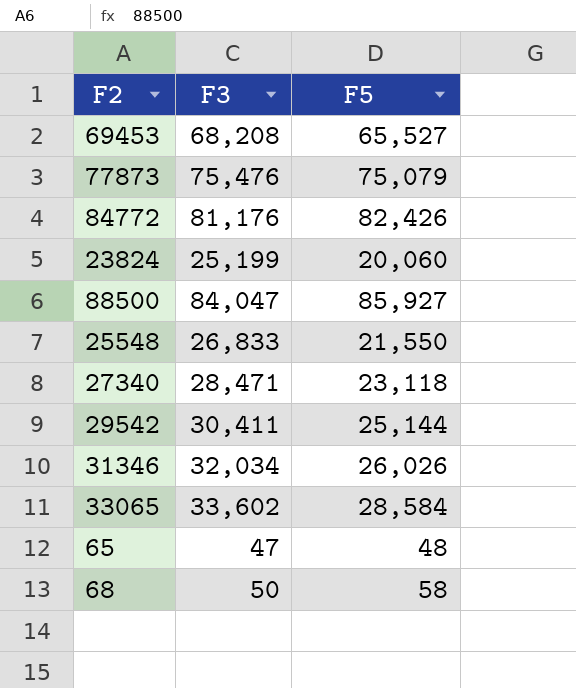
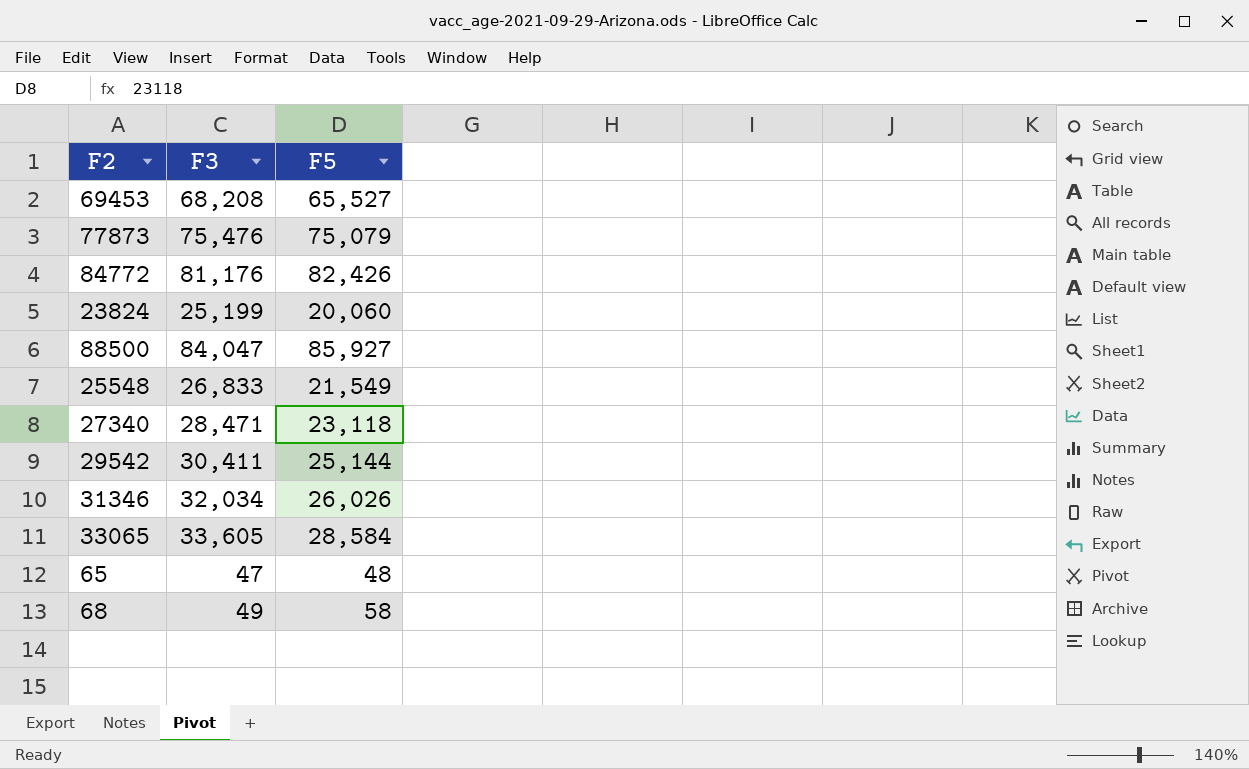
25548 | F5: 21,550 -> 21,549
33065 | F3: 33,602 -> 33,605
68 | F3: 50 -> 49

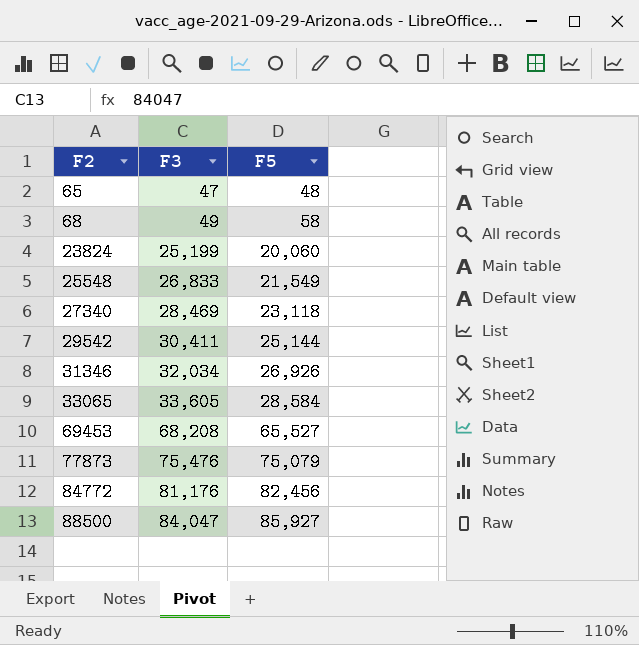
row order: none -> F2 ascending
27340 | F3: 28,471 -> 28,469
31346 | F5: 26,026 -> 26,926
84772 | F5: 82,426 -> 82,456

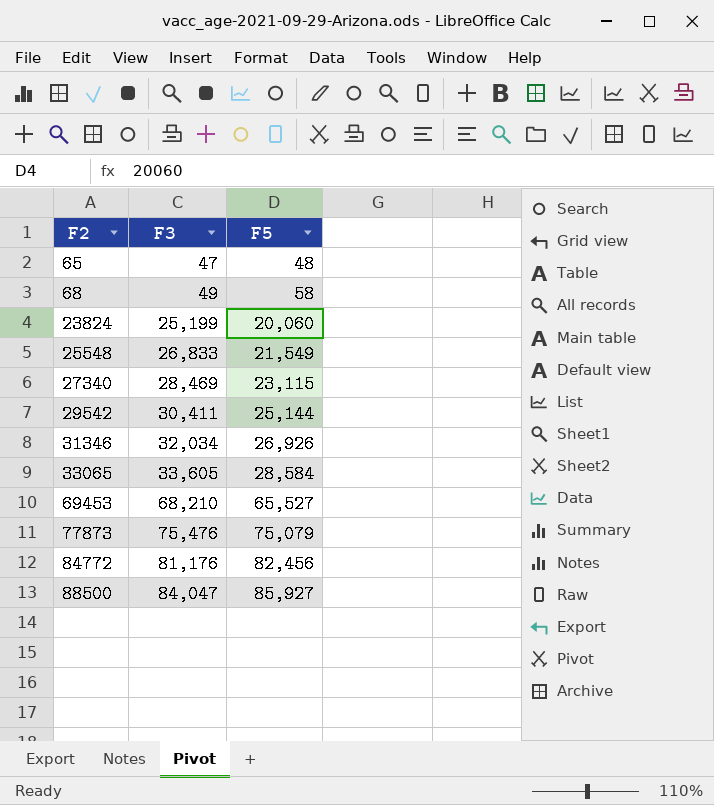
27340 | F5: 23,118 -> 23,115
69453 | F3: 68,208 -> 68,210

